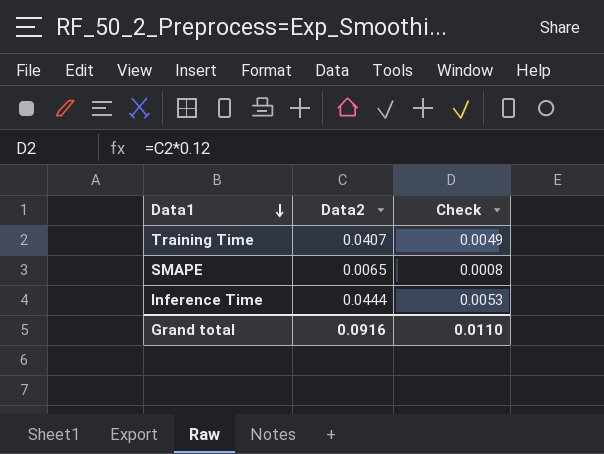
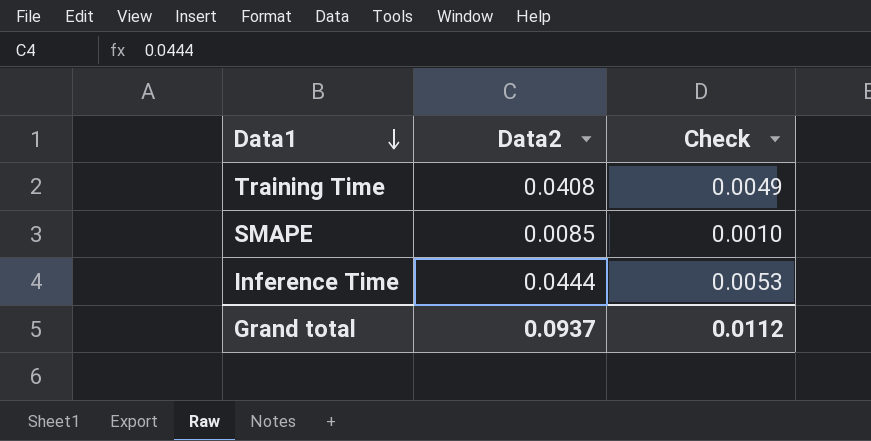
Training Time | Data2: 0.0407 -> 0.0408
SMAPE | Data2: 0.0065 -> 0.0085
SMAPE | Check: 0.0008 -> 0.0010
Grand total | Data2: 0.0916 -> 0.0937
Grand total | Check: 0.0110 -> 0.0112

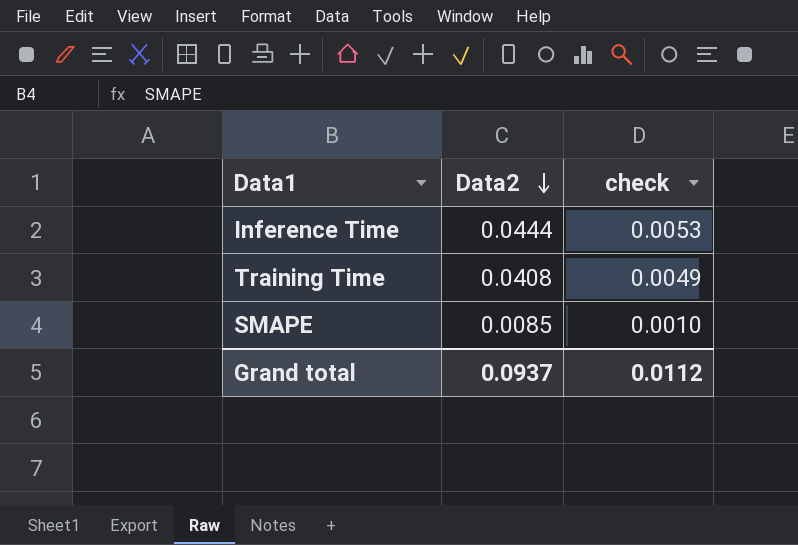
row order: Data1 descending -> Data2 descending
column name: Check -> check

